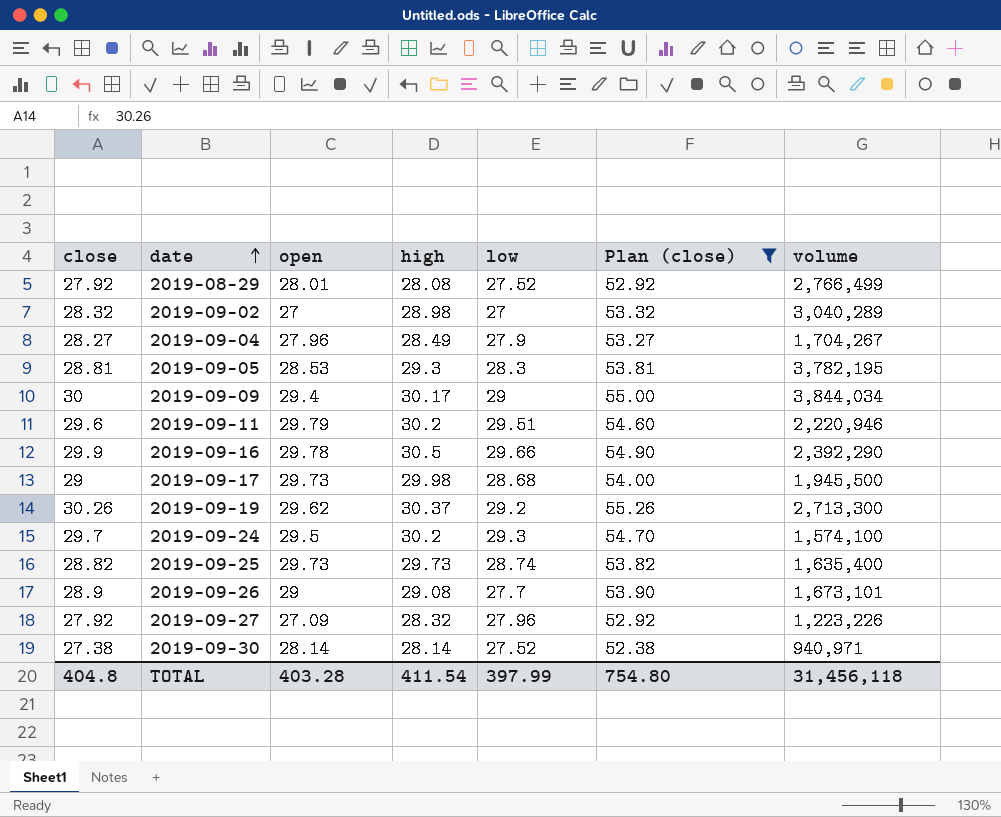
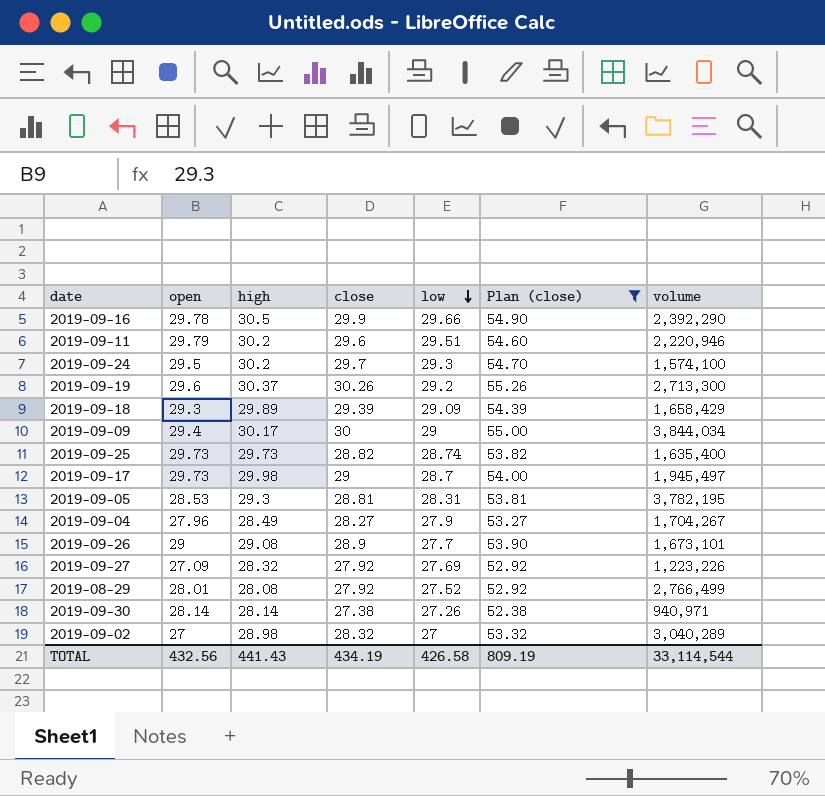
row order: date ascending -> low descending
column close | position: 1 -> 4
2019-09-19 | open: 29.62 -> 29.6
row 2019-09-18: none -> 29.3 | 29.89 | 29.39 | 29.09 | 54.39 | 1,658,429
2019-09-17 | low: 28.68 -> 28.7
2019-09-17 | volume: 1,945,500 -> 1,945,497
2019-09-05 | low: 28.3 -> 28.31
2019-09-27 | low: 27.96 -> 27.69
2019-09-30 | low: 27.52 -> 27.26
TOTAL | open: 403.28 -> 432.56
TOTAL | high: 411.54 -> 441.43
TOTAL | close: 404.8 -> 434.19
TOTAL | low: 397.99 -> 426.58
TOTAL | Plan (close): 754.80 -> 809.19
TOTAL | volume: 31,456,118 -> 33,114,544

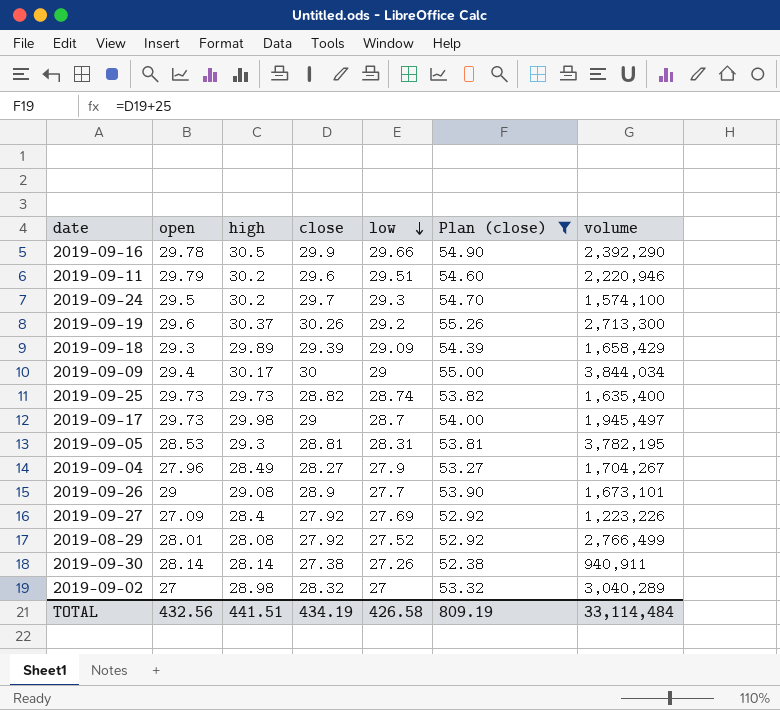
2019-09-27 | high: 28.32 -> 28.4
2019-09-30 | volume: 940,971 -> 940,911
TOTAL | high: 441.43 -> 441.51
TOTAL | volume: 33,114,544 -> 33,114,484

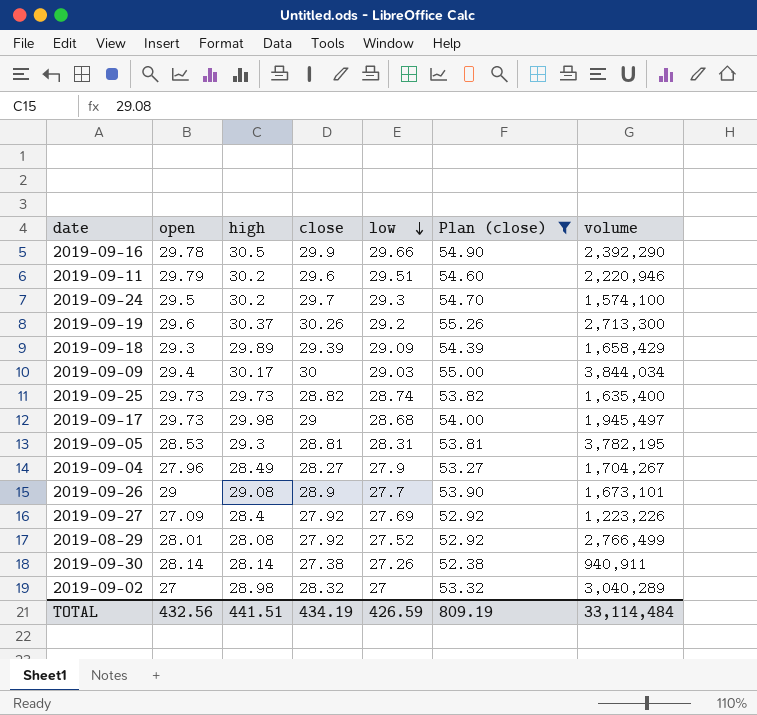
2019-09-09 | low: 29 -> 29.03
2019-09-17 | low: 28.7 -> 28.68
TOTAL | low: 426.58 -> 426.59

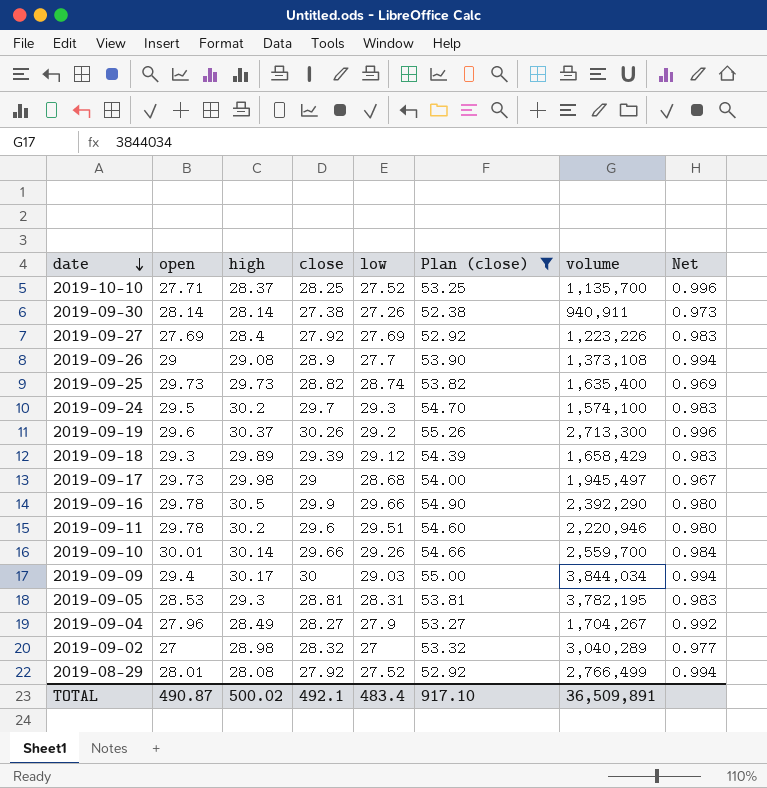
row order: low descending -> date descending
column Net | formula: none -> [close] / [high]
row 2019-10-10: none -> 27.71 | 28.37 | 28.25 | 27.52 | 53.25 | 1,135,700 | 0.996
2019-09-27 | open: 27.09 -> 27.69
2019-09-26 | volume: 1,673,101 -> 1,373,108
2019-09-18 | low: 29.09 -> 29.12
2019-09-11 | open: 29.79 -> 29.78
row 2019-09-10: none -> 30.01 | 30.14 | 29.66 | 29.26 | 54.66 | 2,559,700 | 0.984
TOTAL | open: 432.56 -> 490.87
TOTAL | high: 441.51 -> 500.02
TOTAL | close: 434.19 -> 492.1
TOTAL | low: 426.59 -> 483.4
TOTAL | Plan (close): 809.19 -> 917.10
TOTAL | volume: 33,114,484 -> 36,509,891

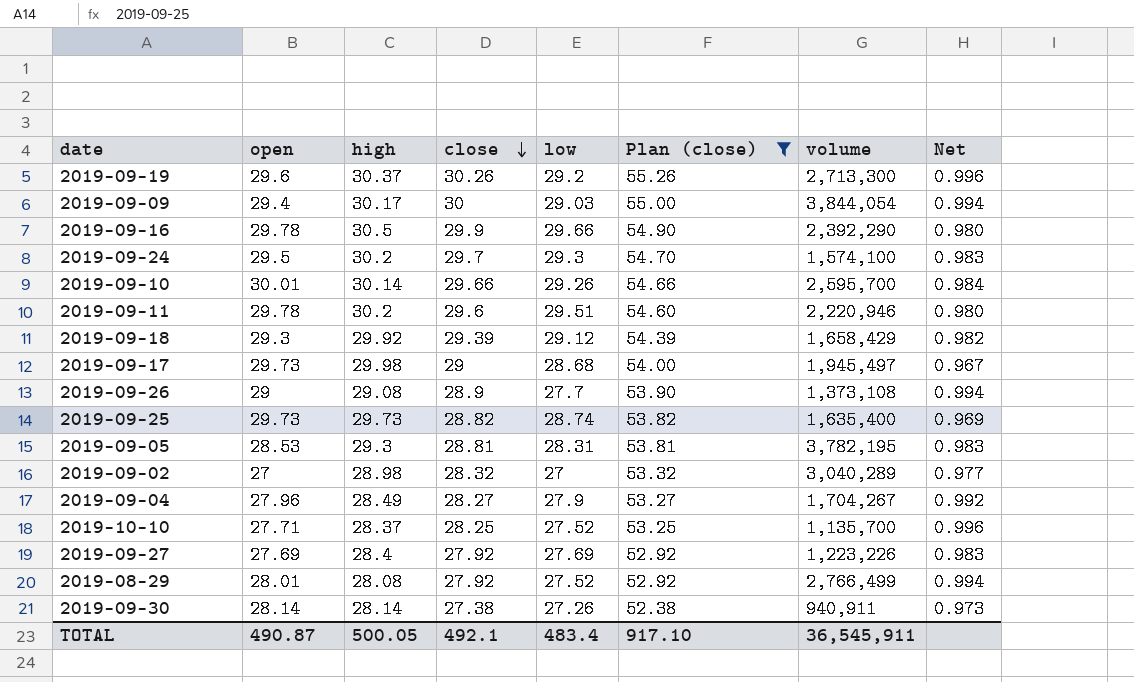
row order: date descending -> close descending
2019-09-09 | volume: 3,844,034 -> 3,844,054
2019-09-10 | volume: 2,559,700 -> 2,595,700
2019-09-18 | high: 29.89 -> 29.92
2019-09-18 | Net: 0.983 -> 0.982
TOTAL | high: 500.02 -> 500.05
TOTAL | volume: 36,509,891 -> 36,545,911

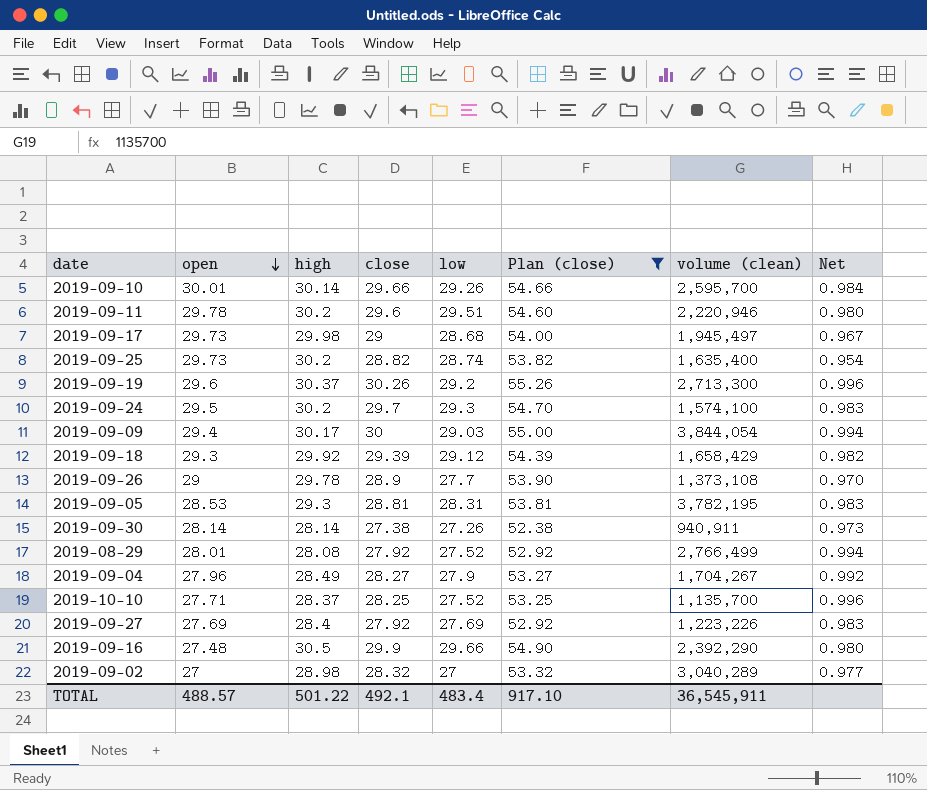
row order: close descending -> open descending
column name: volume -> volume (clean)
2019-09-25 | high: 29.73 -> 30.2
2019-09-25 | Net: 0.969 -> 0.954
2019-09-26 | high: 29.08 -> 29.78
2019-09-26 | Net: 0.994 -> 0.970
2019-09-16 | open: 29.78 -> 27.48
TOTAL | open: 490.87 -> 488.57
TOTAL | high: 500.05 -> 501.22

